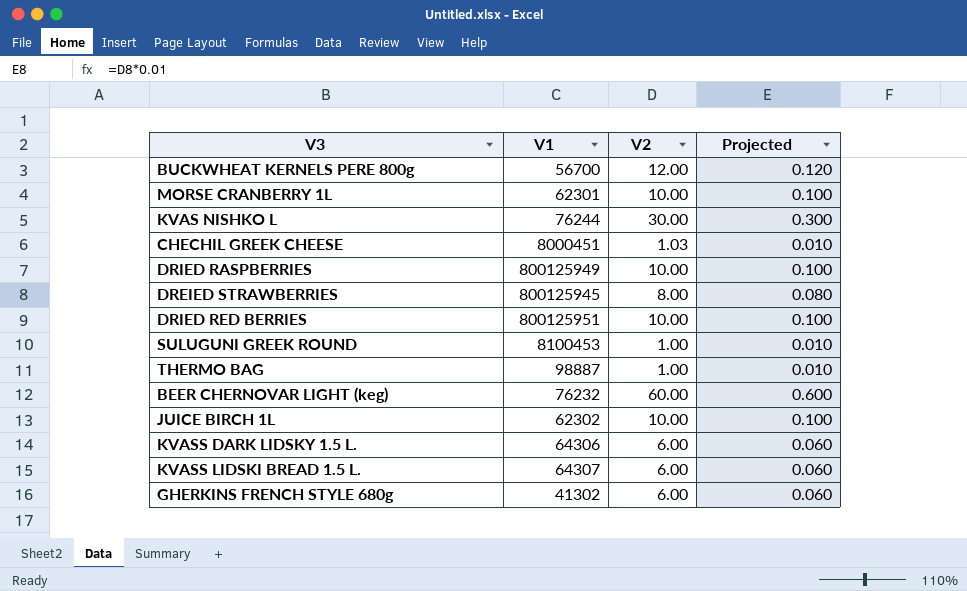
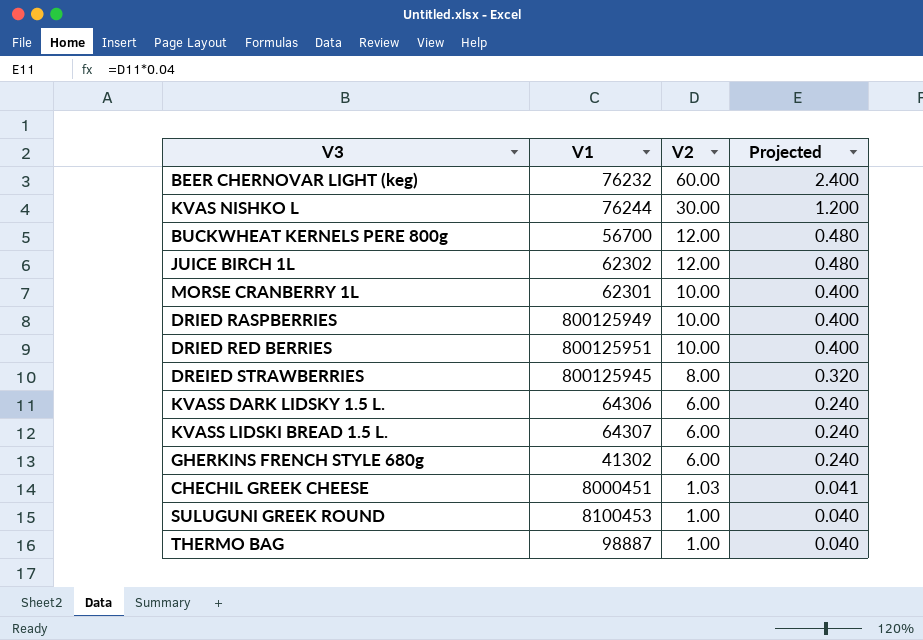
row order: none -> V2 descending
column Projected | formula: [V2] * 0.01 -> [V2] * 0.04
JUICE BIRCH 1L | V2: 10.00 -> 12.00

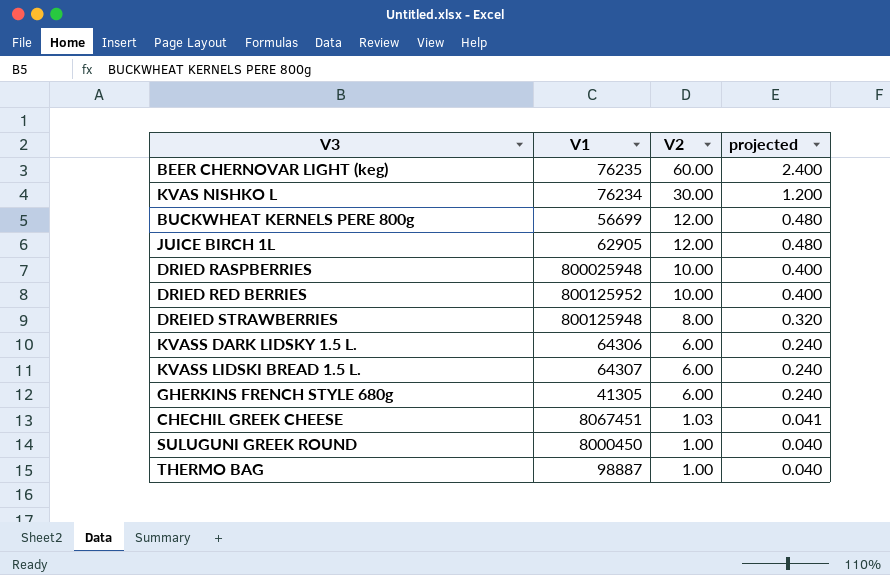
column name: Projected -> projected
row MORSE CRANBERRY 1L: 62301 | 10.00 | 0.400 -> none
BEER CHERNOVAR LIGHT (keg) | V1: 76232 -> 76235
KVAS NISHKO L | V1: 76244 -> 76234
BUCKWHEAT KERNELS PERE 800g | V1: 56700 -> 56699
JUICE BIRCH 1L | V1: 62302 -> 62905
DRIED RASPBERRIES | V1: 800125949 -> 800025948
DRIED RED BERRIES | V1: 800125951 -> 800125952
DREIED STRAWBERRIES | V1: 800125945 -> 800125948
GHERKINS FRENCH STYLE 680g | V1: 41302 -> 41305
CHECHIL GREEK CHEESE | V1: 8000451 -> 8067451
SULUGUNI GREEK ROUND | V1: 8100453 -> 8000450

